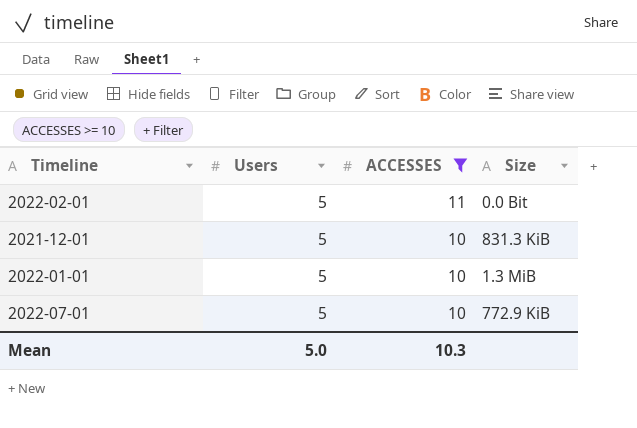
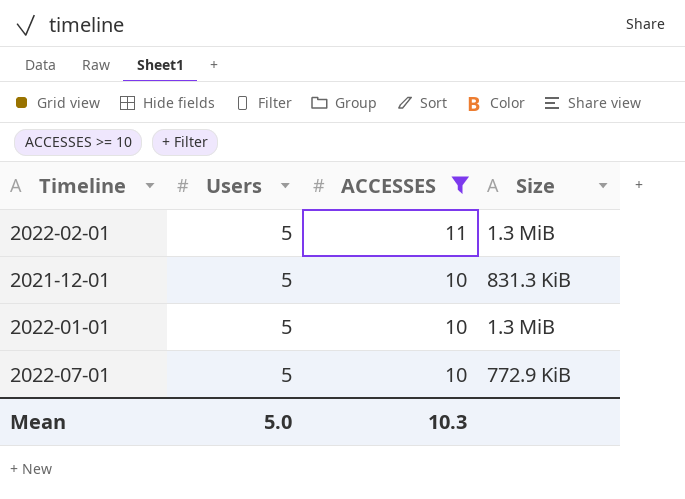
2022-02-01 | Size: 0.0 Bit -> 1.3 MiB

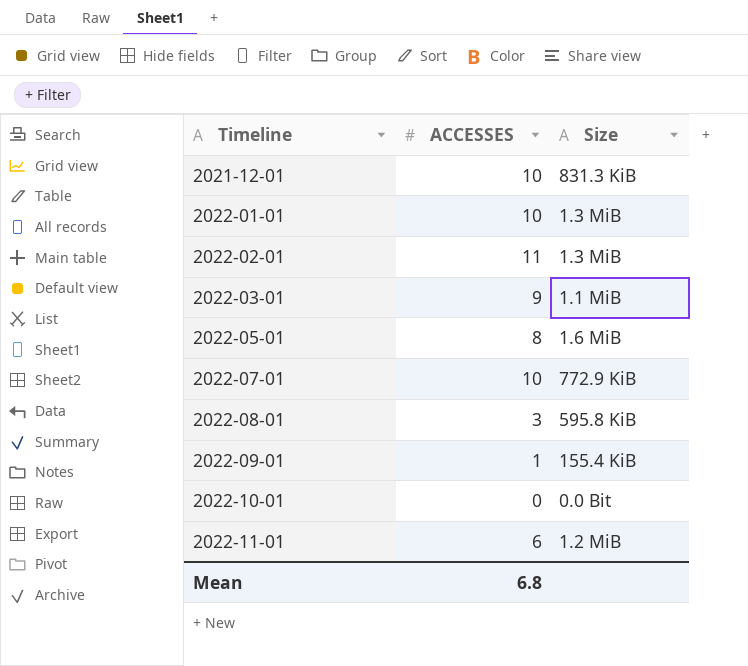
filter: ACCESSES >= 10 -> none
row order: ACCESSES descending -> Timeline ascending
column Users | position: 2 -> none
Mean | ACCESSES: 10.3 -> 6.8

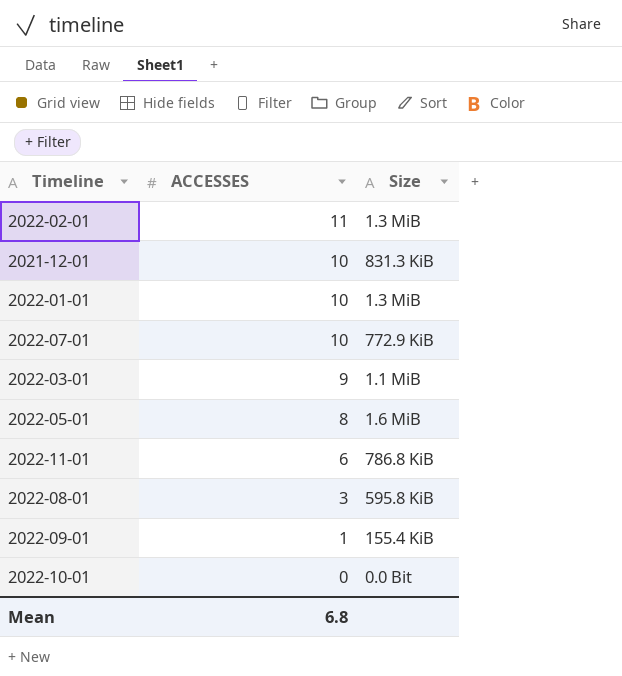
row order: Timeline ascending -> ACCESSES descending
2022-11-01 | Size: 1.2 MiB -> 786.8 KiB

